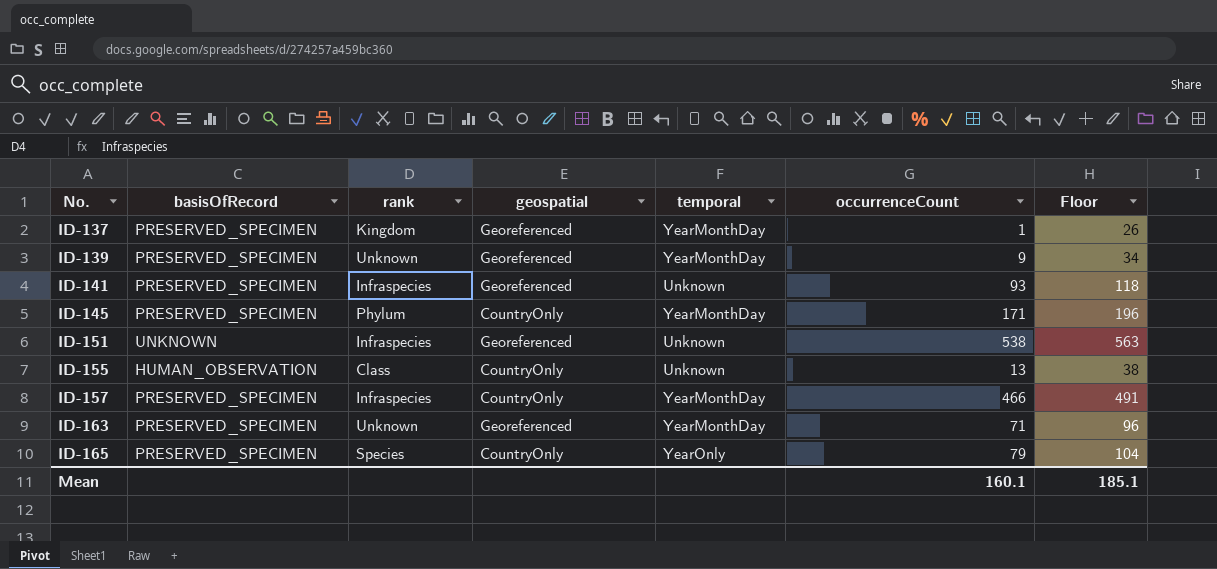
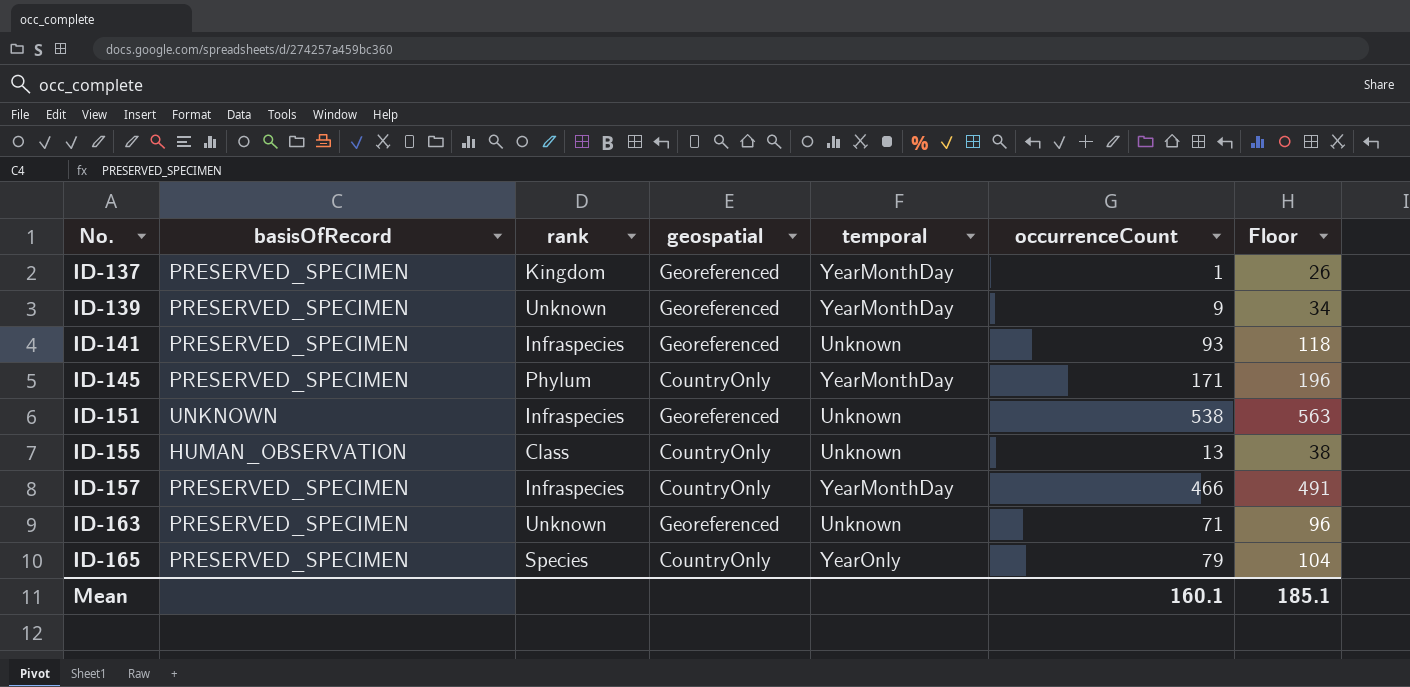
ID-163 | temporal: YearMonthDay -> Unknown

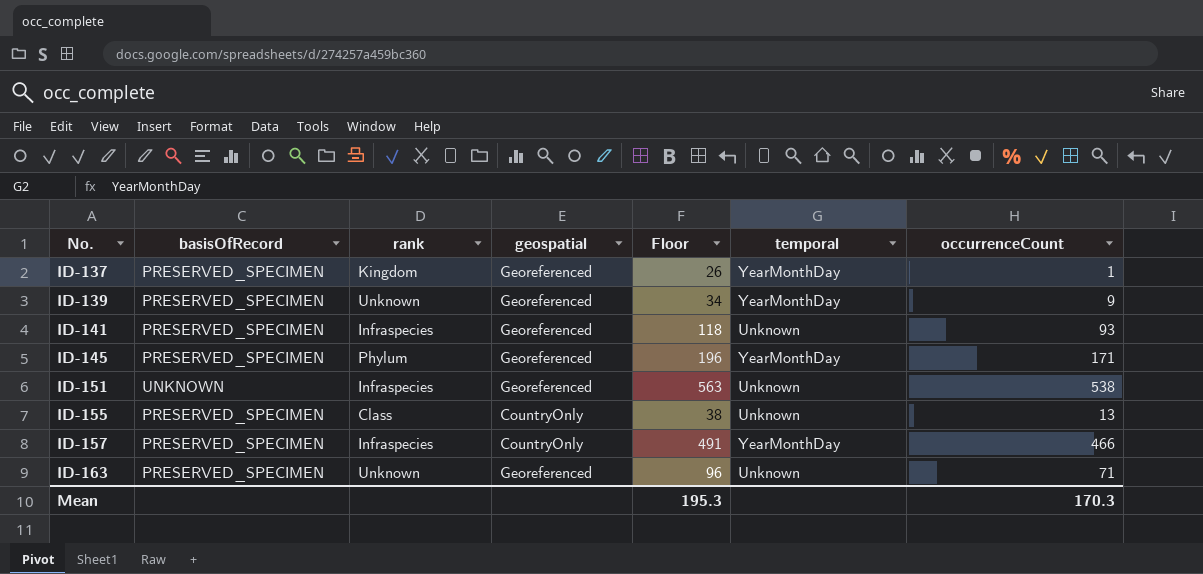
column Floor | position: 7 -> 5
row ID-165: PRESERVED_SPECIMEN | Species | CountryOnly | YearOnly | 79 | 104 -> none
ID-145 | geospatial: CountryOnly -> Georeferenced
ID-155 | basisOfRecord: HUMAN_OBSERVATION -> PRESERVED_SPECIMEN
Mean | Floor: 185.1 -> 195.3
Mean | occurrenceCount: 160.1 -> 170.3

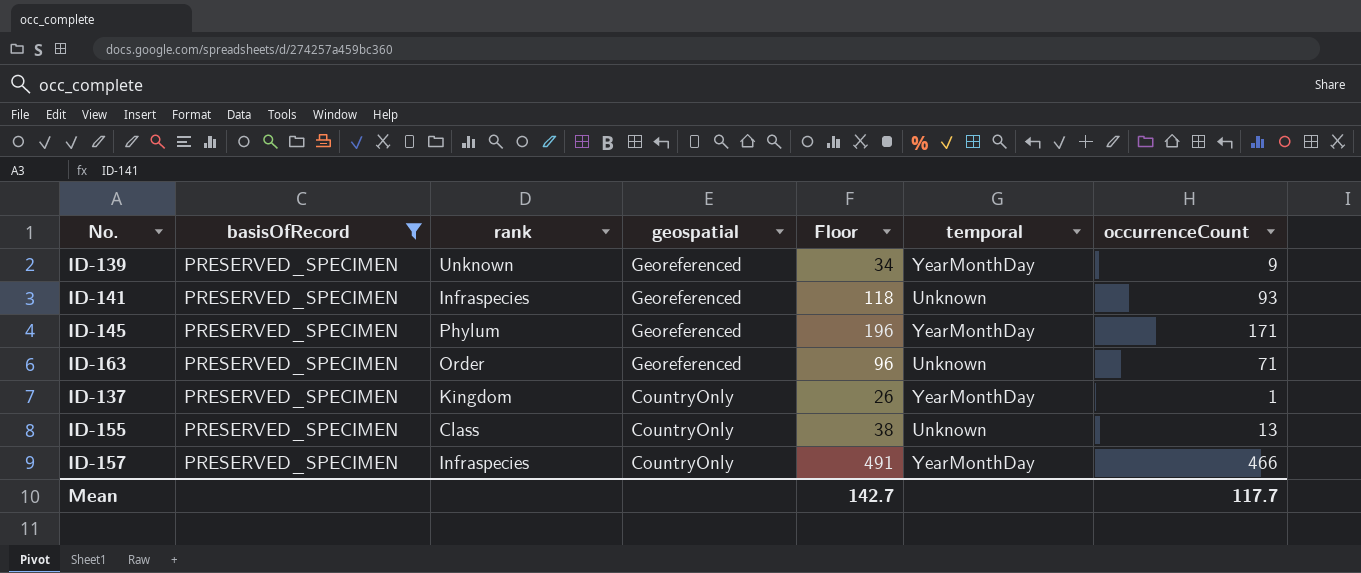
filter: none -> basisOfRecord = PRESERVED_SPECIMEN
row order: No. ascending -> geospatial descending
ID-163 | rank: Unknown -> Order
ID-137 | geospatial: Georeferenced -> CountryOnly
Mean | Floor: 195.3 -> 142.7
Mean | occurrenceCount: 170.3 -> 117.7

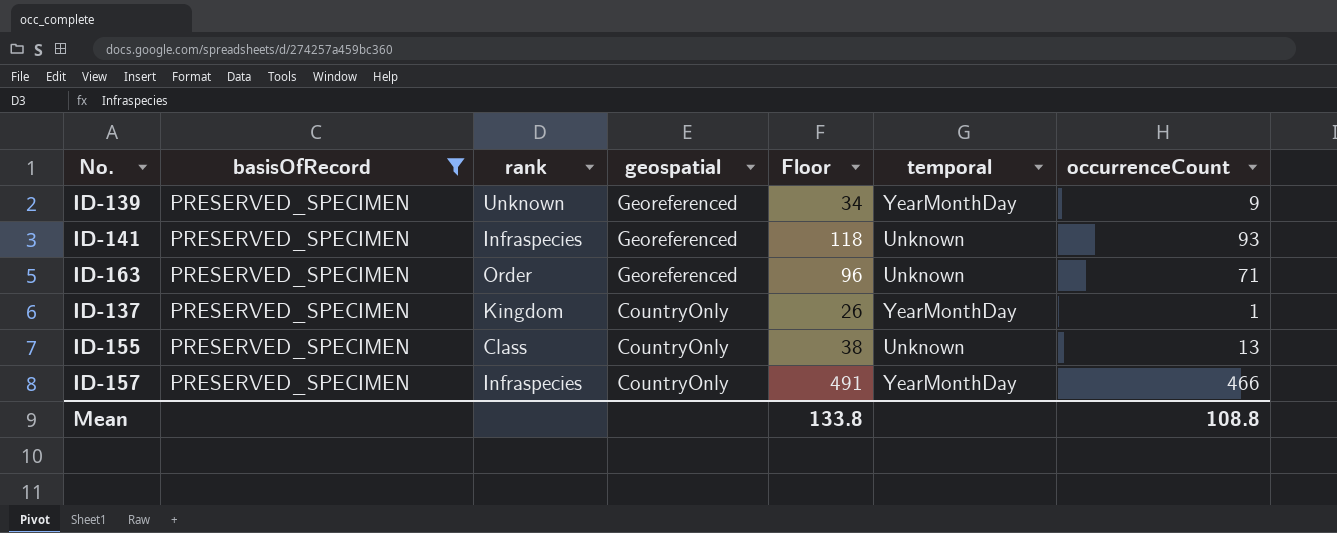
row ID-145: PRESERVED_SPECIMEN | Phylum | Georeferenced | 196 | YearMonthDay | 171 -> none
Mean | Floor: 142.7 -> 133.8
Mean | occurrenceCount: 117.7 -> 108.8

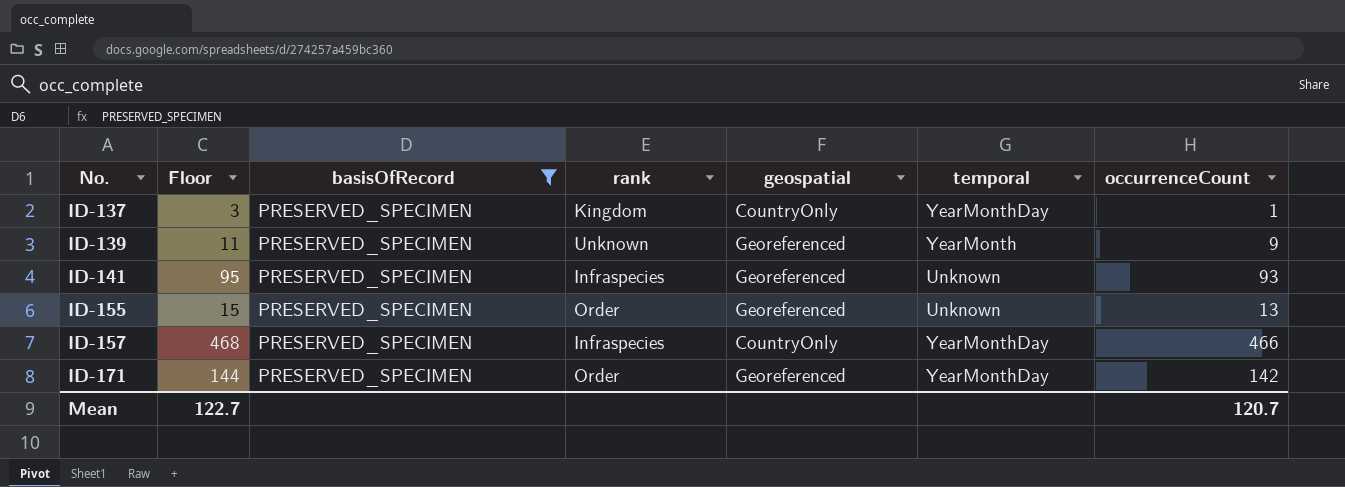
row order: geospatial descending -> No. ascending
column Floor | formula: [occurrenceCount] + 25 -> [occurrenceCount] + 2
column Floor | position: 5 -> 2
row ID-163: PRESERVED_SPECIMEN | Order | Georeferenced | 96 | Unknown | 71 -> none
ID-139 | temporal: YearMonthDay -> YearMonth
ID-155 | rank: Class -> Order
ID-155 | geospatial: CountryOnly -> Georeferenced
row ID-171: none -> 144 | PRESERVED_SPECIMEN | Order | Georeferenced | YearMonthDay | 142
Mean | Floor: 133.8 -> 122.7
Mean | occurrenceCount: 108.8 -> 120.7

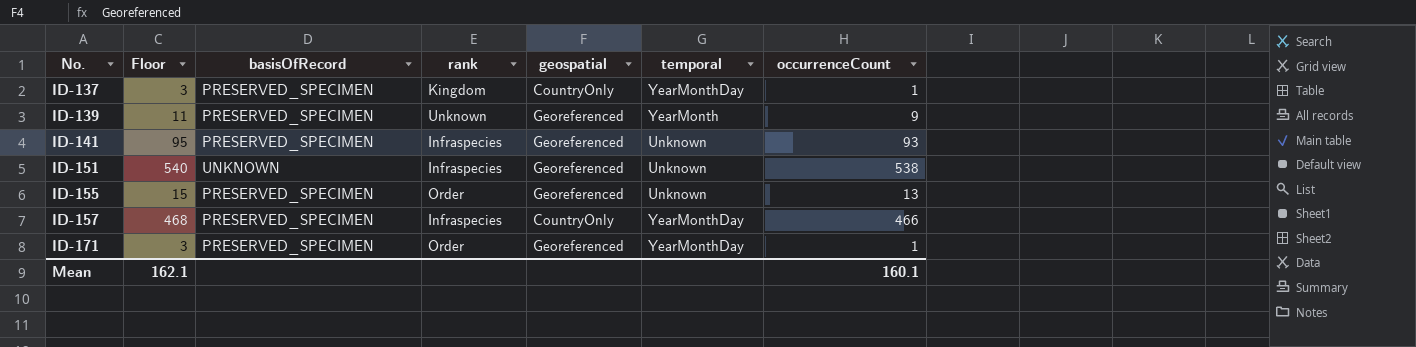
filter: basisOfRecord = PRESERVED_SPECIMEN -> none
ID-171 | Floor: 144 -> 3
ID-171 | occurrenceCount: 142 -> 1
Mean | Floor: 122.7 -> 162.1
Mean | occurrenceCount: 120.7 -> 160.1

